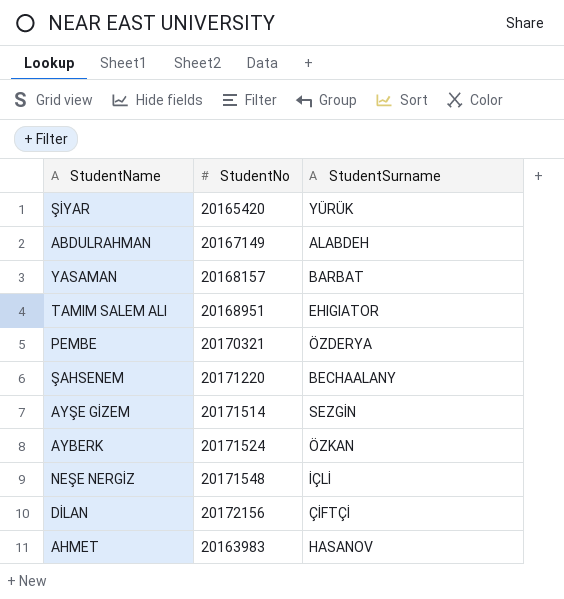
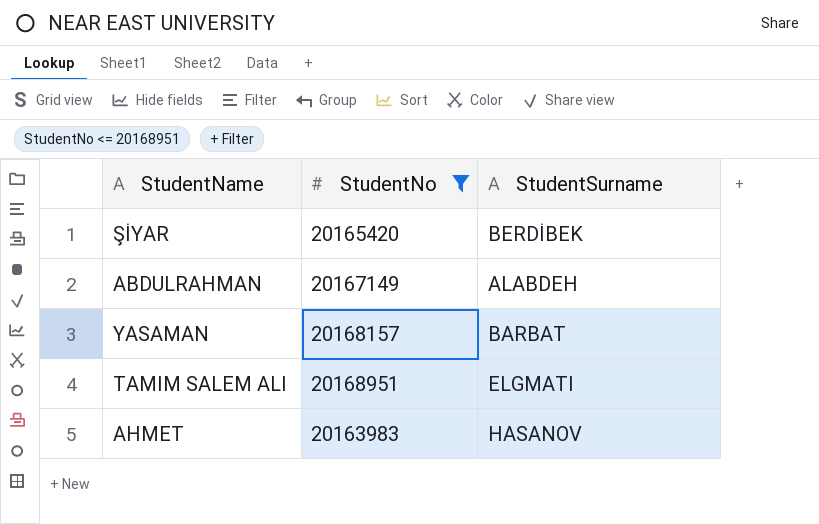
filter: none -> StudentNo <= 20168951
ŞİYAR | StudentSurname: YÜRÜK -> BERDİBEK
TAMIM SALEM ALI | StudentSurname: EHIGIATOR -> ELGMATI

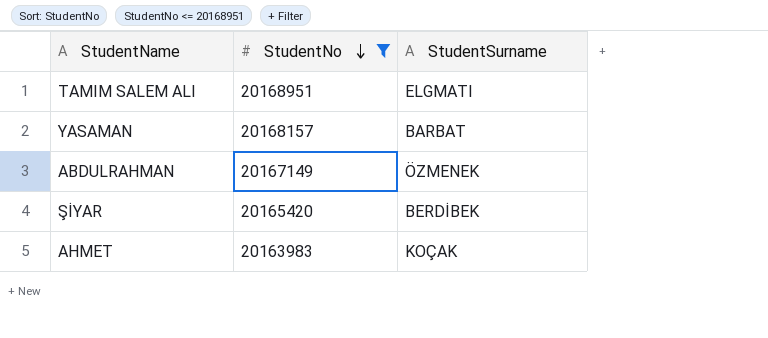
row order: none -> StudentNo descending
ABDULRAHMAN | StudentSurname: ALABDEH -> ÖZMENEK
AHMET | StudentSurname: HASANOV -> KOÇAK

